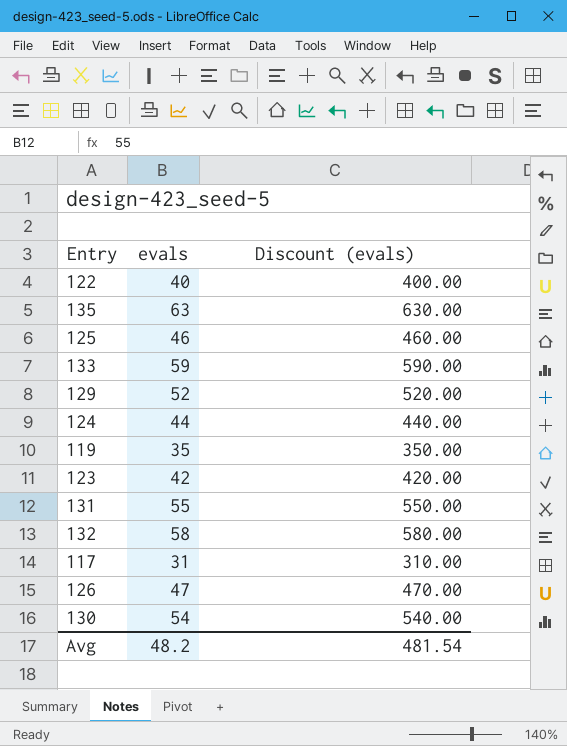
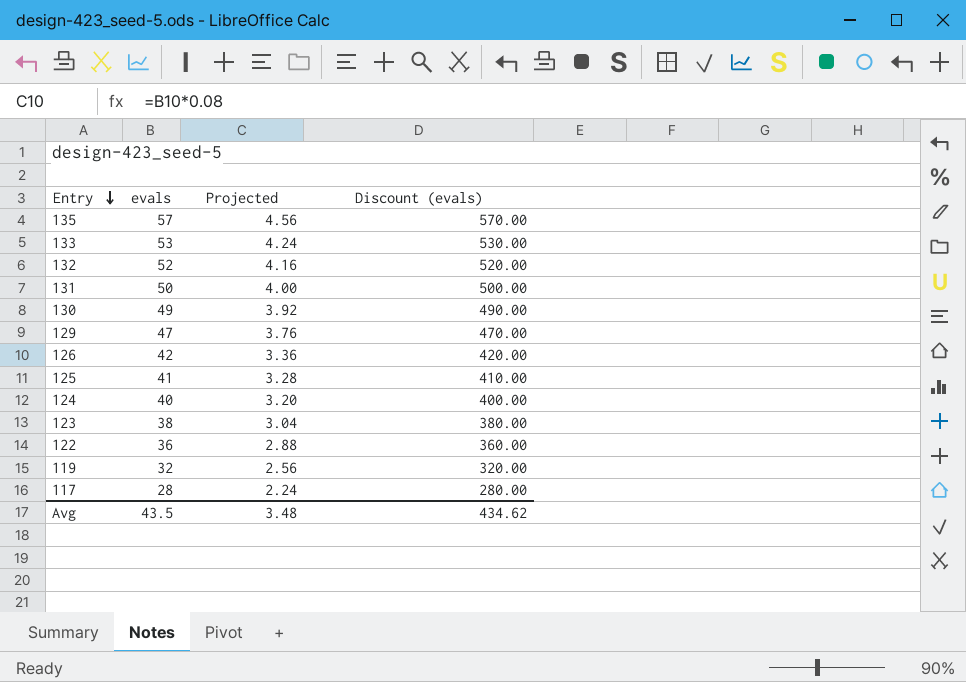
row order: none -> Entry descending
column Projected | formula: none -> [evals] * 0.08
135 | evals: 63 -> 57
135 | Discount (evals): 630.00 -> 570.00
133 | evals: 59 -> 53
133 | Discount (evals): 590.00 -> 530.00
132 | evals: 58 -> 52
132 | Discount (evals): 580.00 -> 520.00
131 | evals: 55 -> 50
131 | Discount (evals): 550.00 -> 500.00
130 | evals: 54 -> 49
130 | Discount (evals): 540.00 -> 490.00
129 | evals: 52 -> 47
129 | Discount (evals): 520.00 -> 470.00
126 | evals: 47 -> 42
126 | Discount (evals): 470.00 -> 420.00
125 | evals: 46 -> 41
125 | Discount (evals): 460.00 -> 410.00
124 | evals: 44 -> 40
124 | Discount (evals): 440.00 -> 400.00
123 | evals: 42 -> 38
123 | Discount (evals): 420.00 -> 380.00
122 | evals: 40 -> 36
122 | Discount (evals): 400.00 -> 360.00
119 | evals: 35 -> 32
119 | Discount (evals): 350.00 -> 320.00
117 | evals: 31 -> 28
117 | Discount (evals): 310.00 -> 280.00
Avg | evals: 48.2 -> 43.5
Avg | Discount (evals): 481.54 -> 434.62

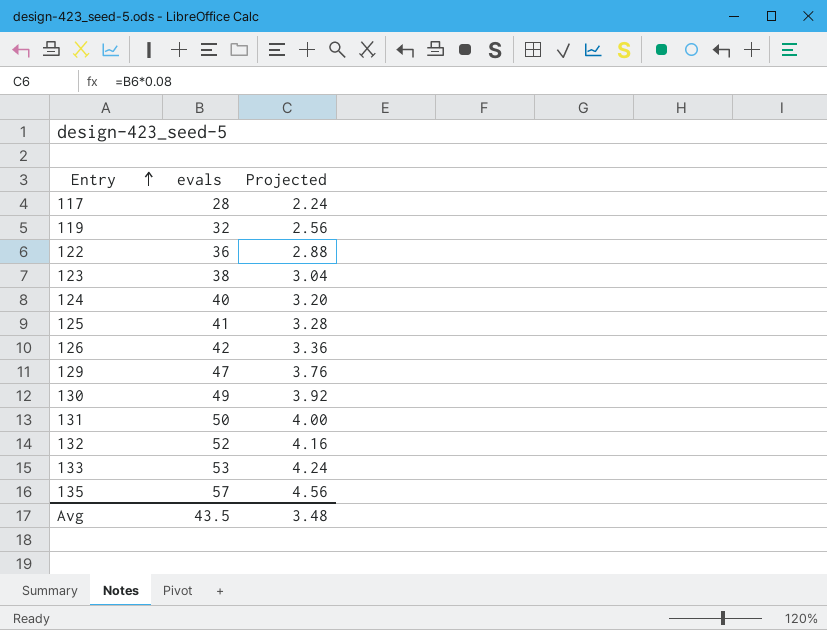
row order: Entry descending -> Entry ascending
column Discount (evals) | formula: [evals] * 10 -> none

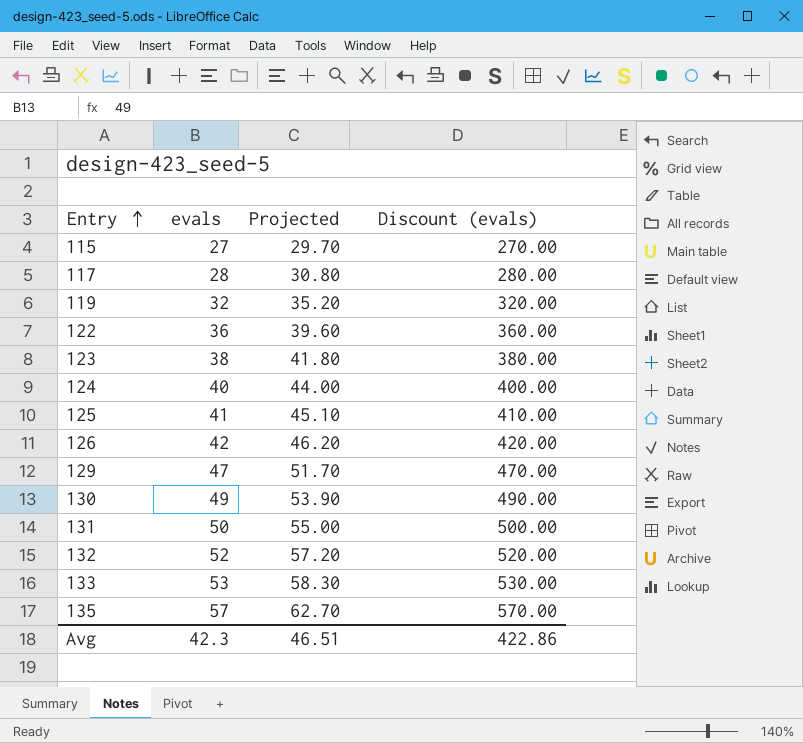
column Projected | formula: [evals] * 0.08 -> [evals] * 1.1
column Discount (evals) | formula: none -> [evals] * 10
row 115: none -> 27 | 29.70 | 270.00
Avg | evals: 43.5 -> 42.3
Avg | Projected: 3.48 -> 46.51

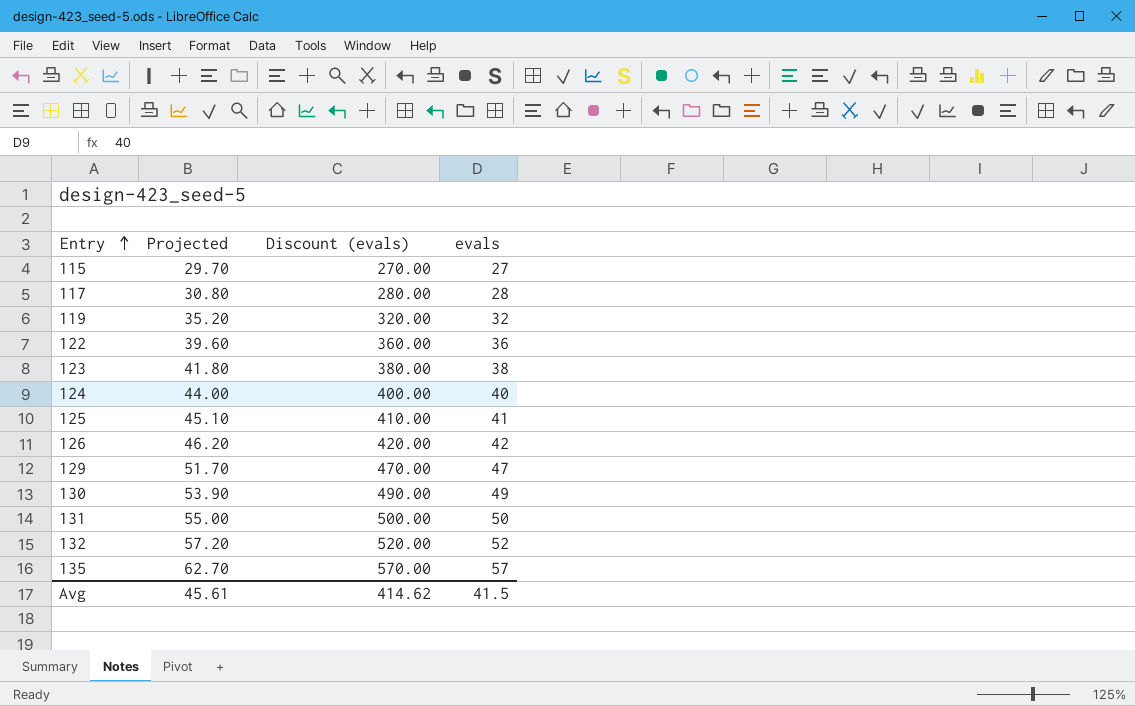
column evals | position: 2 -> 4
row 133: 53 | 58.30 | 530.00 -> none
Avg | Projected: 46.51 -> 45.61
Avg | Discount (evals): 422.86 -> 414.62
Avg | evals: 42.3 -> 41.5

